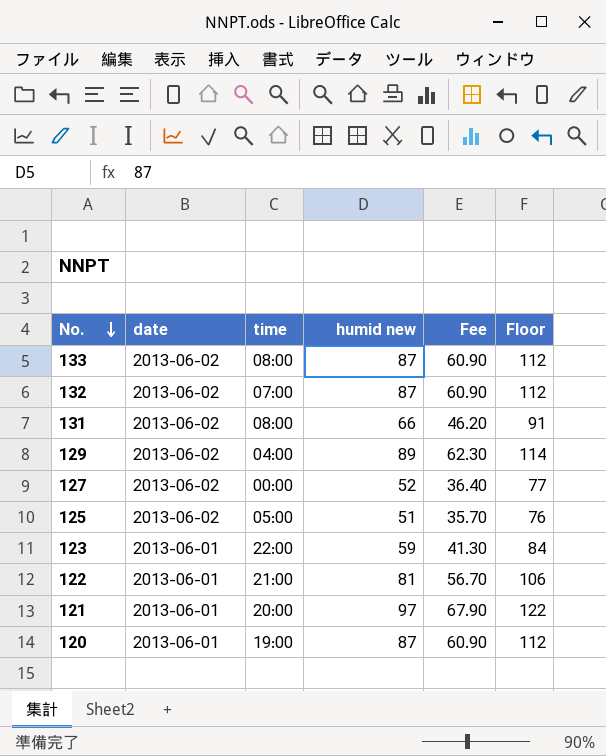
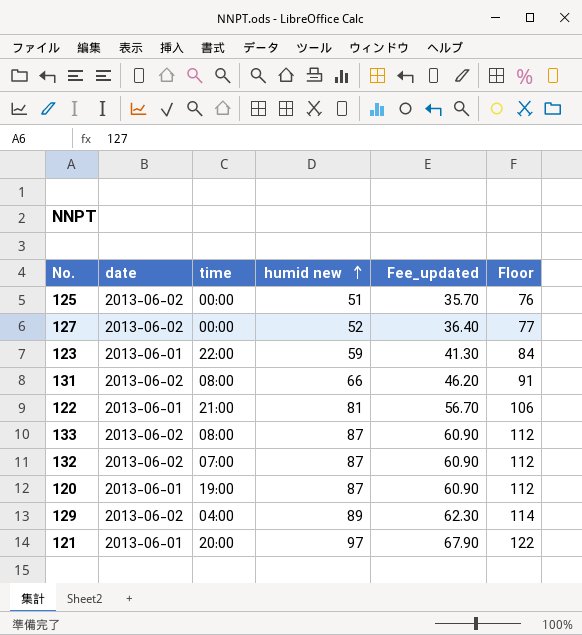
row order: No. descending -> humid new ascending
column name: Fee -> Fee_updated
125 | time: 05:00 -> 00:00

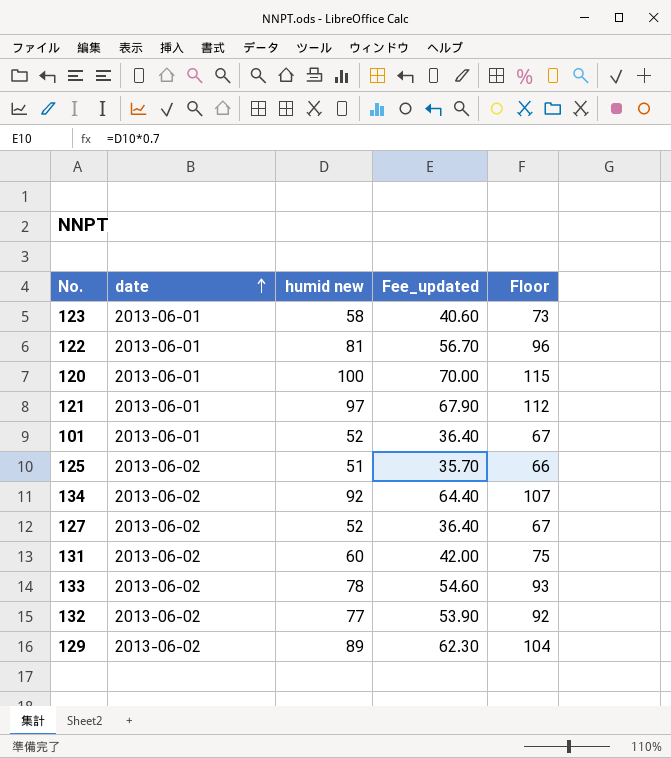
row order: humid new ascending -> date ascending
column time | position: 3 -> none
column Floor | formula: [humid new] + 25 -> [humid new] + 15
123 | humid new: 59 -> 58
123 | Fee_updated: 41.30 -> 40.60
120 | humid new: 87 -> 100
120 | Fee_updated: 60.90 -> 70.00
row 101: none -> 2013-06-01 | 52 | 36.40 | 67
row 134: none -> 2013-06-02 | 92 | 64.40 | 107
131 | humid new: 66 -> 60
131 | Fee_updated: 46.20 -> 42.00
133 | humid new: 87 -> 78
133 | Fee_updated: 60.90 -> 54.60
132 | humid new: 87 -> 77
132 | Fee_updated: 60.90 -> 53.90

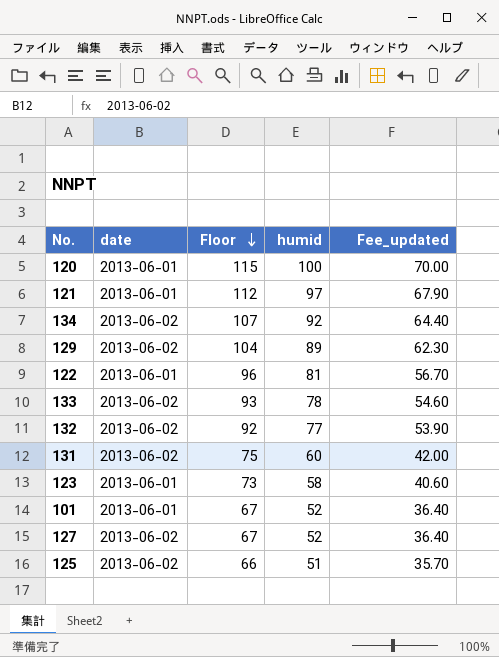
row order: date ascending -> Floor descending
column Floor | position: 5 -> 3
column name: humid new -> humid

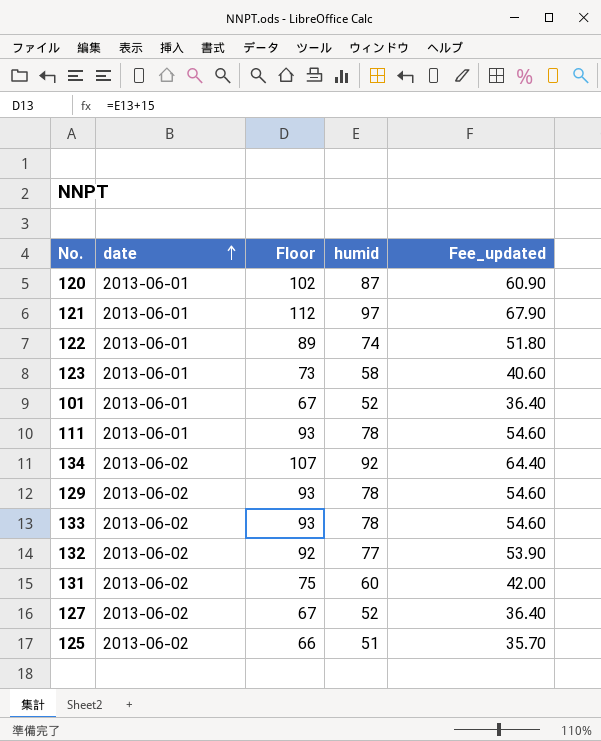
row order: Floor descending -> date ascending
120 | Floor: 115 -> 102
120 | humid: 100 -> 87
120 | Fee_updated: 70.00 -> 60.90
122 | Floor: 96 -> 89
122 | humid: 81 -> 74
122 | Fee_updated: 56.70 -> 51.80
row 111: none -> 2013-06-01 | 93 | 78 | 54.60
129 | Floor: 104 -> 93
129 | humid: 89 -> 78
129 | Fee_updated: 62.30 -> 54.60

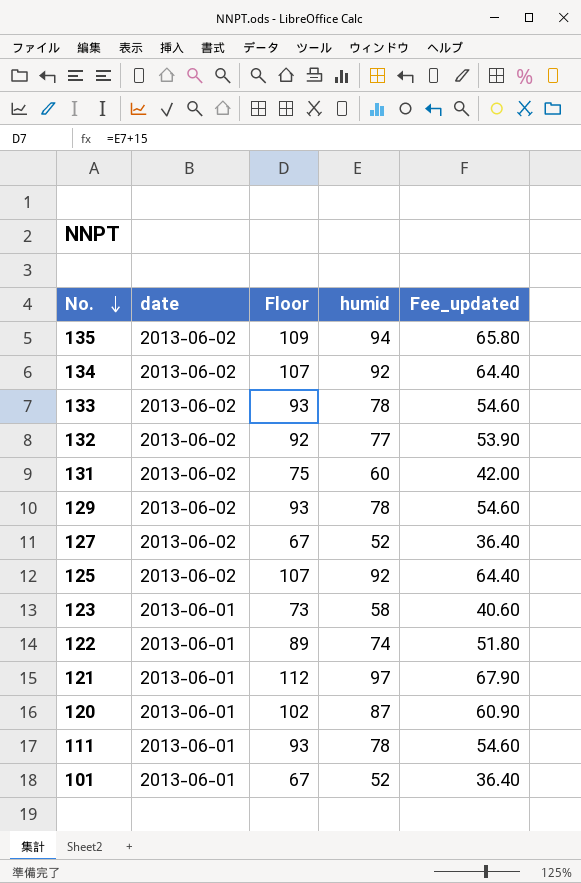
row order: date ascending -> No. descending
row 135: none -> 2013-06-02 | 109 | 94 | 65.80
125 | Floor: 66 -> 107
125 | humid: 51 -> 92
125 | Fee_updated: 35.70 -> 64.40

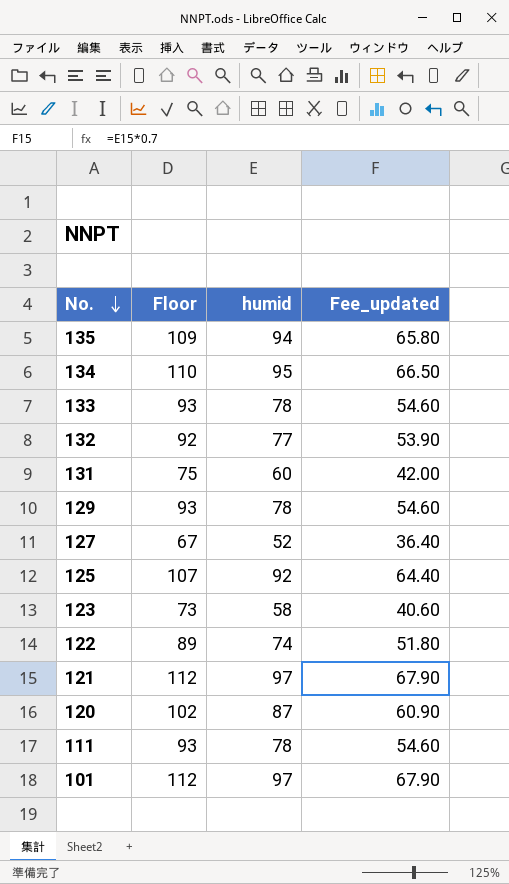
column date | position: 2 -> none
134 | Floor: 107 -> 110
134 | humid: 92 -> 95
134 | Fee_updated: 64.40 -> 66.50
101 | Floor: 67 -> 112
101 | humid: 52 -> 97
101 | Fee_updated: 36.40 -> 67.90

